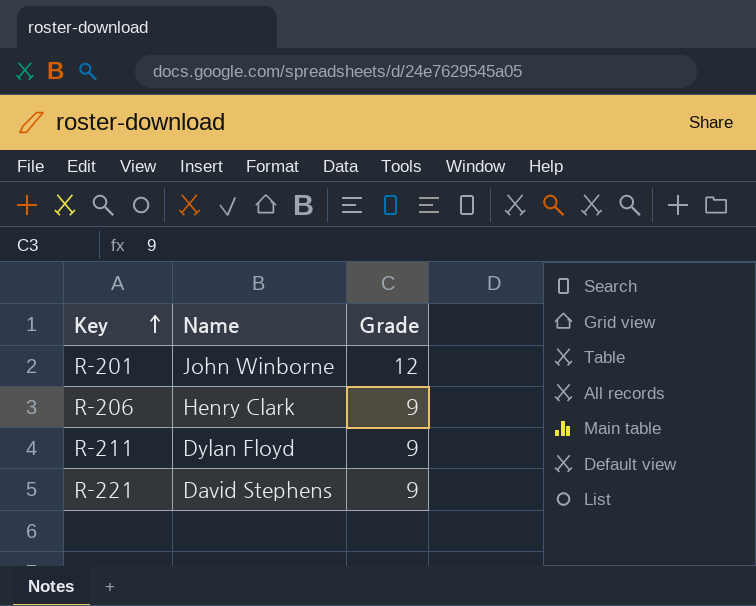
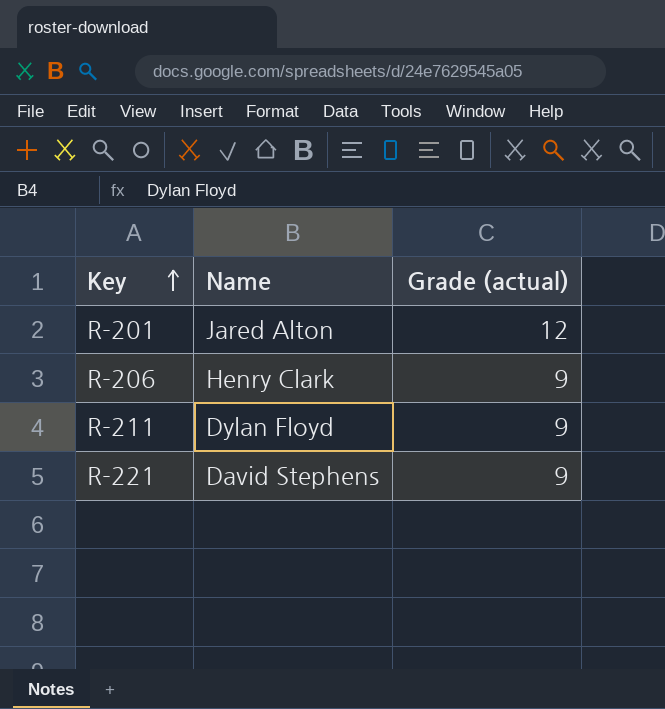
column name: Grade -> Grade (actual)
R-201 | Name: John Winborne -> Jared Alton

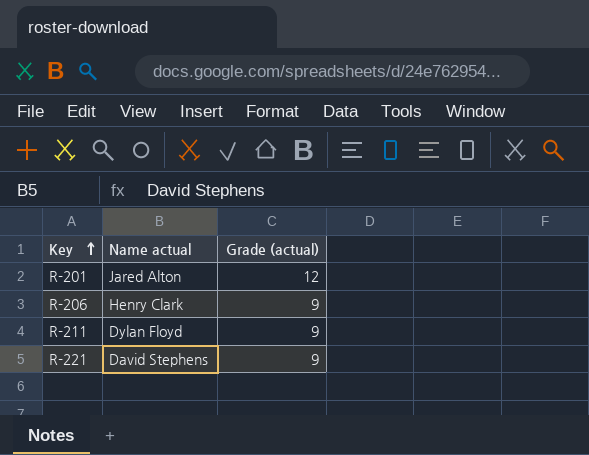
column name: Name -> Name actual

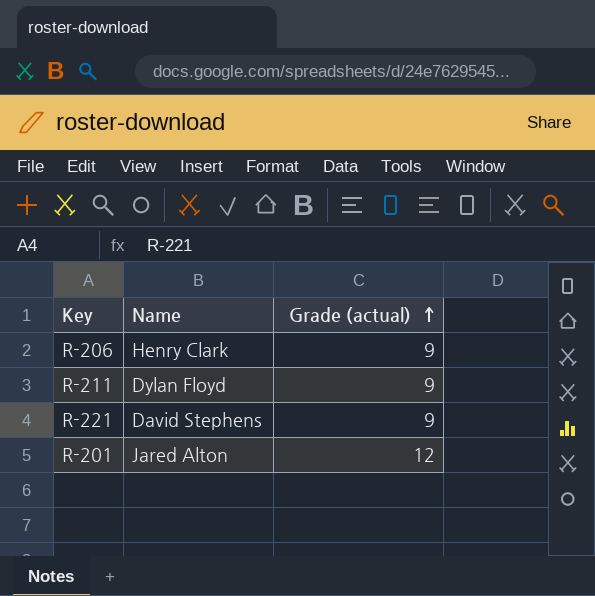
row order: Key ascending -> Grade (actual) ascending
column name: Name actual -> Name

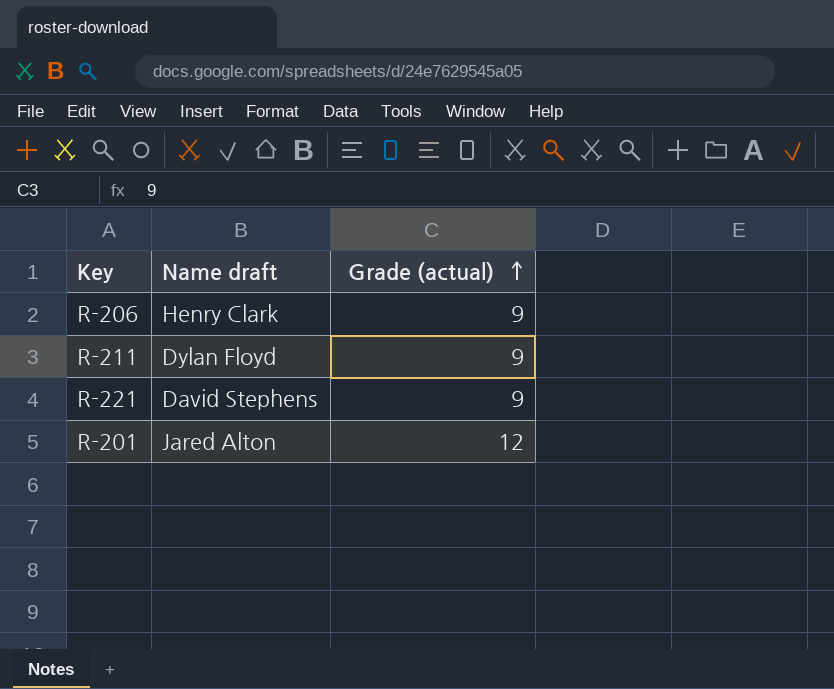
column name: Name -> Name draft

